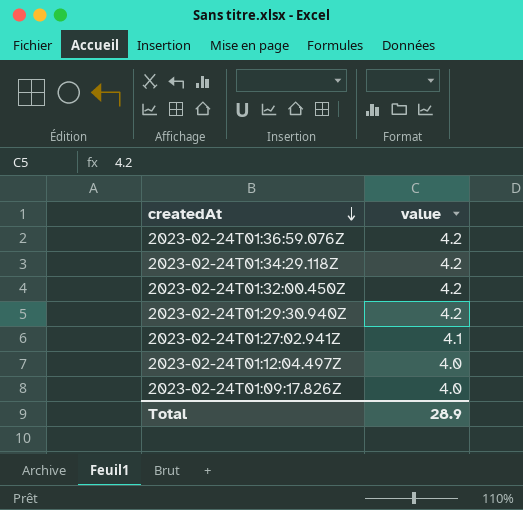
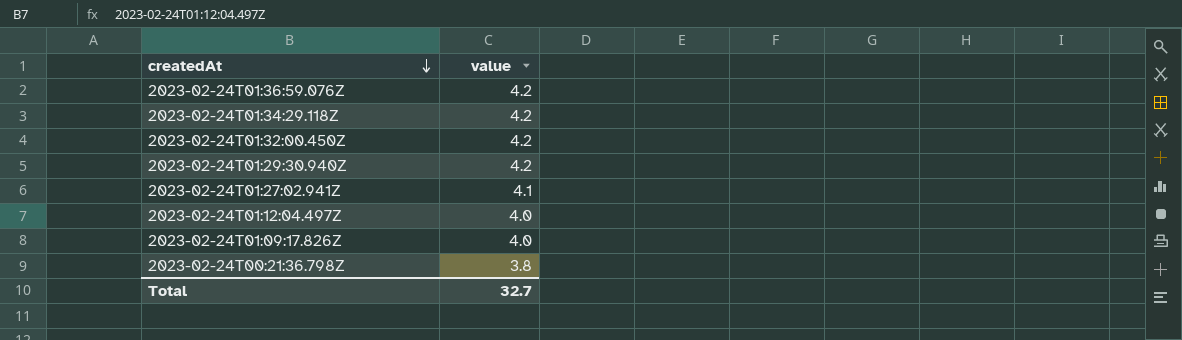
row 2023-02-24T00:21:36.798Z: none -> 3.8
Total | value: 28.9 -> 32.7

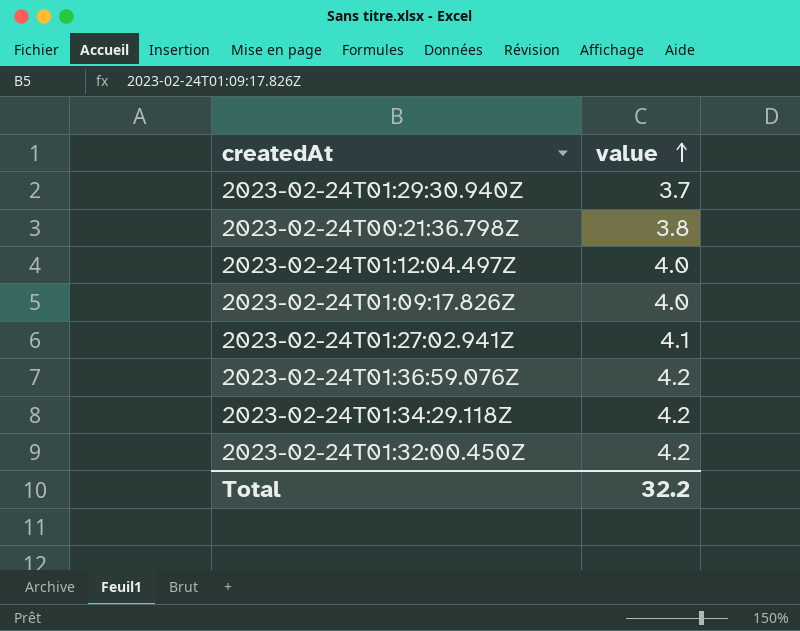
row order: createdAt descending -> value ascending
2023-02-24T01:29:30.940Z | value: 4.2 -> 3.7
Total | value: 32.7 -> 32.2

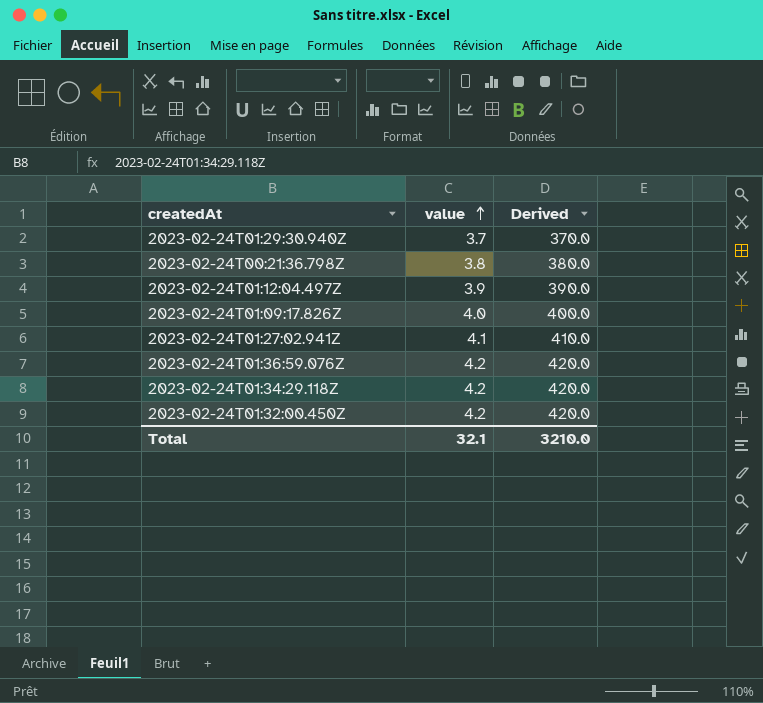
column Derived | formula: none -> [value] * 100
2023-02-24T01:12:04.497Z | value: 4.0 -> 3.9
Total | value: 32.2 -> 32.1

